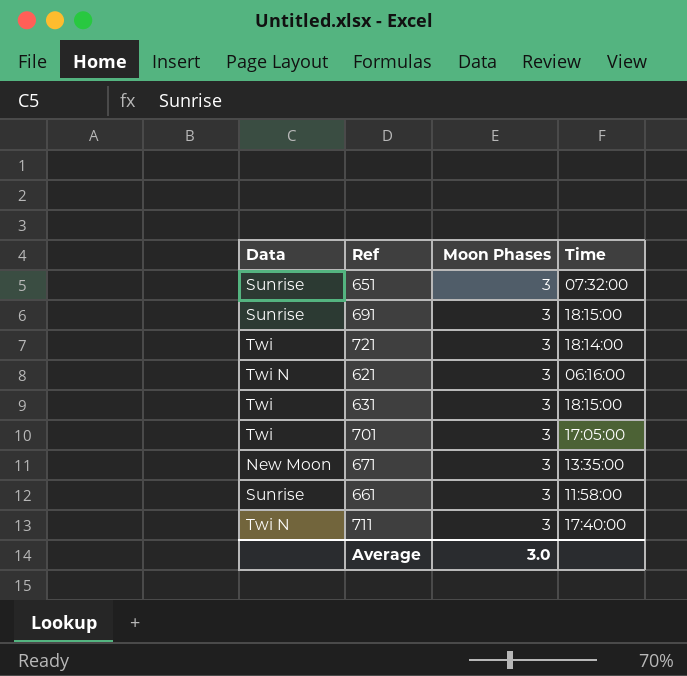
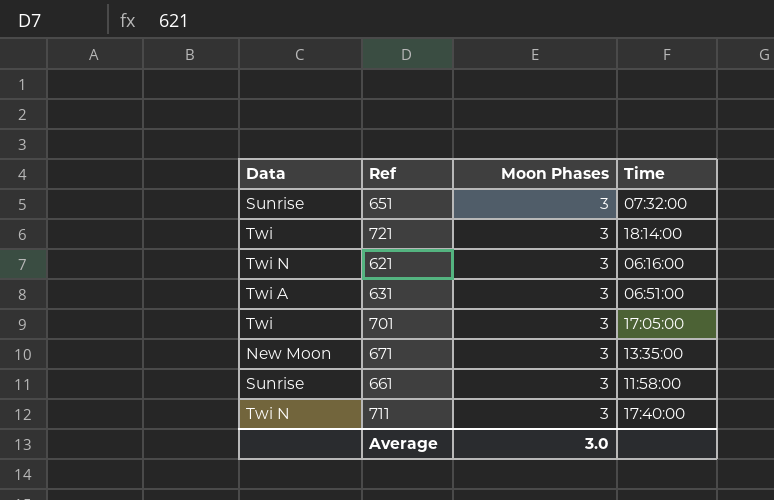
row 691: Sunrise | 3 | 18:15:00 -> none
631 | Data: Twi -> Twi A
631 | Time: 18:15:00 -> 06:51:00

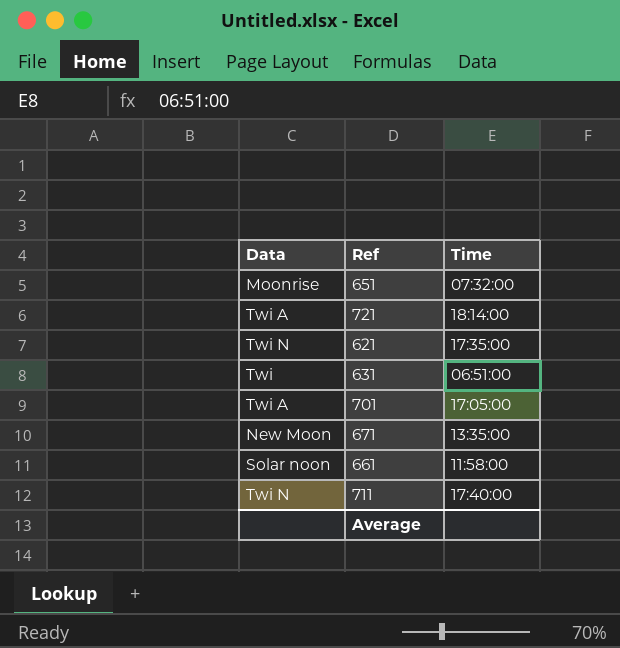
column Moon Phases | position: 3 -> none
651 | Data: Sunrise -> Moonrise
721 | Data: Twi -> Twi A
621 | Time: 06:16:00 -> 17:35:00
631 | Data: Twi A -> Twi
701 | Data: Twi -> Twi A
661 | Data: Sunrise -> Solar noon

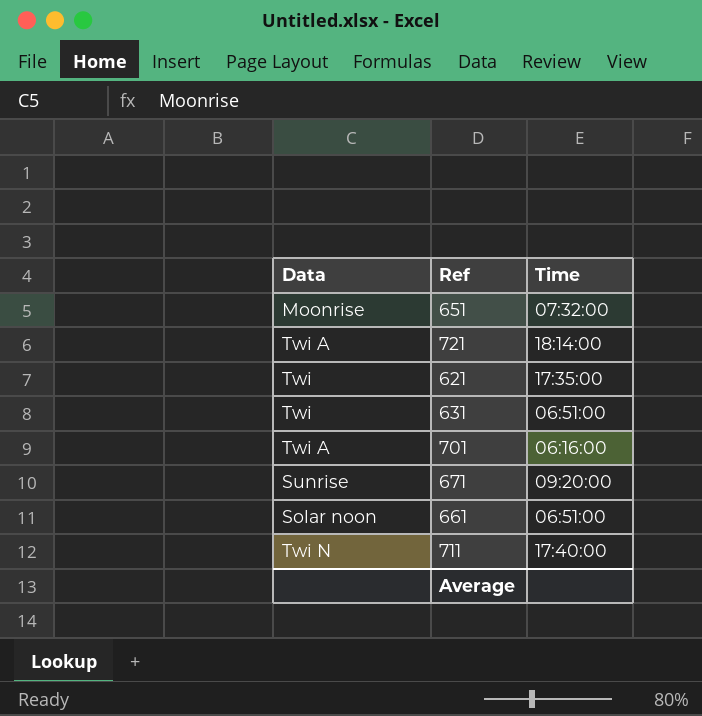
621 | Data: Twi N -> Twi
701 | Time: 17:05:00 -> 06:16:00
671 | Data: New Moon -> Sunrise
671 | Time: 13:35:00 -> 09:20:00
661 | Time: 11:58:00 -> 06:51:00

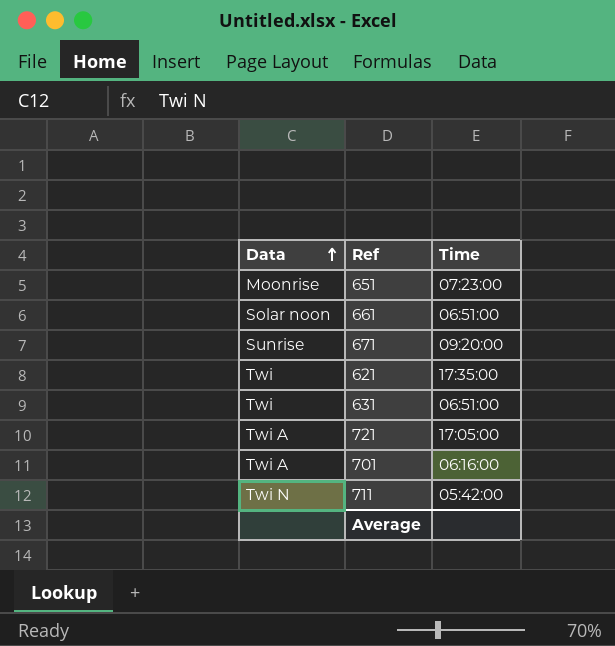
row order: none -> Data ascending
651 | Time: 07:32:00 -> 07:23:00
721 | Time: 18:14:00 -> 17:05:00
711 | Time: 17:40:00 -> 05:42:00

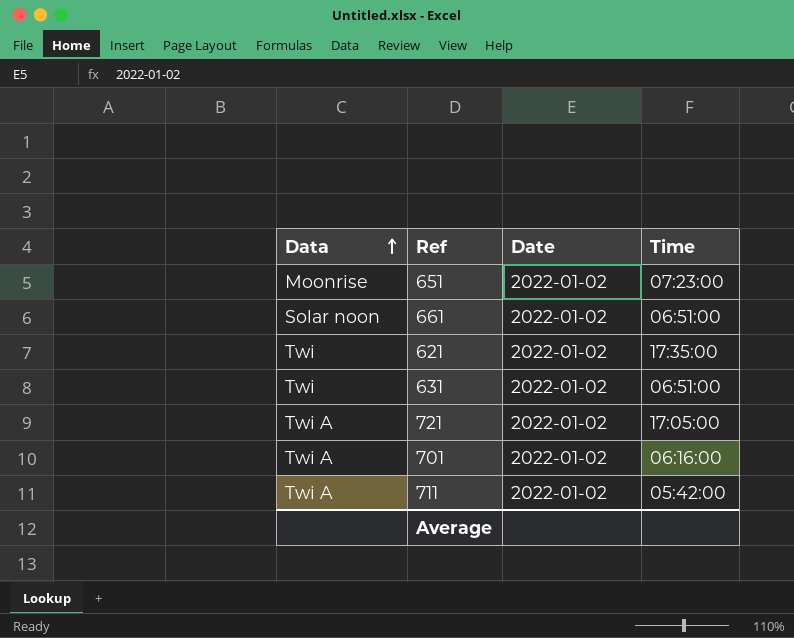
column Date | position: none -> 3
row 671: Sunrise | 09:20:00 -> none
711 | Data: Twi N -> Twi A

